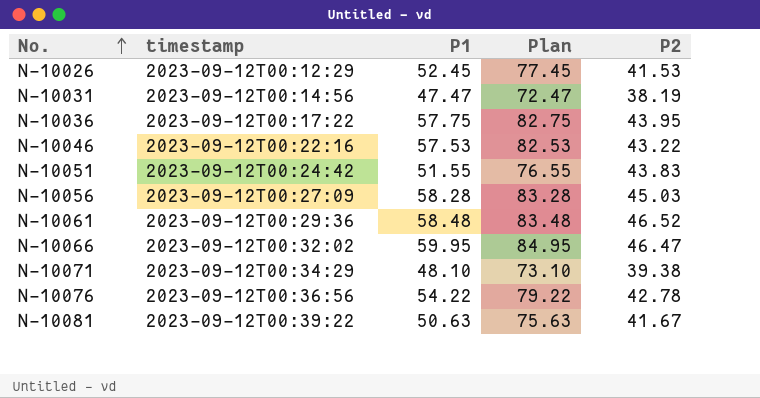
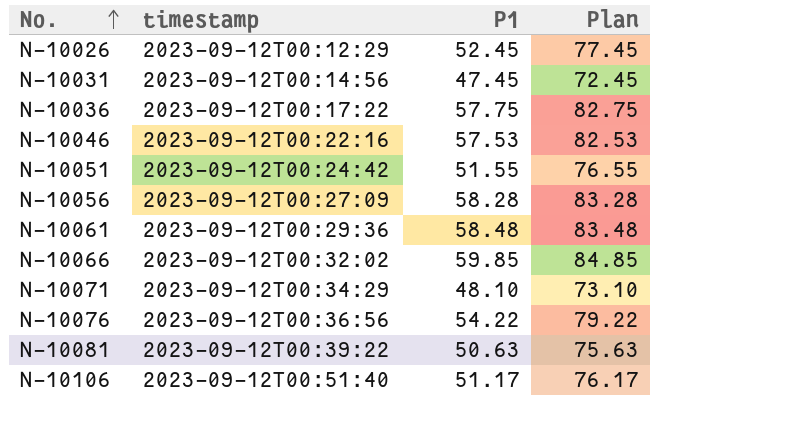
column P2 | position: 5 -> none
N-10031 | P1: 47.47 -> 47.45
N-10031 | Plan: 72.47 -> 72.45
N-10066 | P1: 59.95 -> 59.85
N-10066 | Plan: 84.95 -> 84.85
row N-10106: none -> 2023-09-12T00:51:40 | 51.17 | 76.17

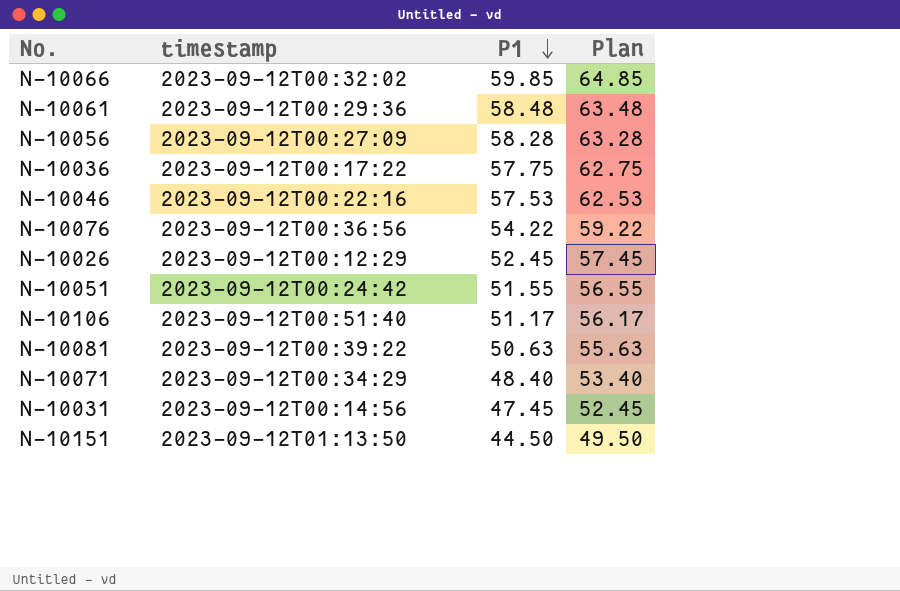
row order: No. ascending -> P1 descending
column Plan | formula: [P1] + 25 -> [P1] + 5
N-10071 | P1: 48.10 -> 48.40
row N-10151: none -> 2023-09-12T01:13:50 | 44.50 | 49.50

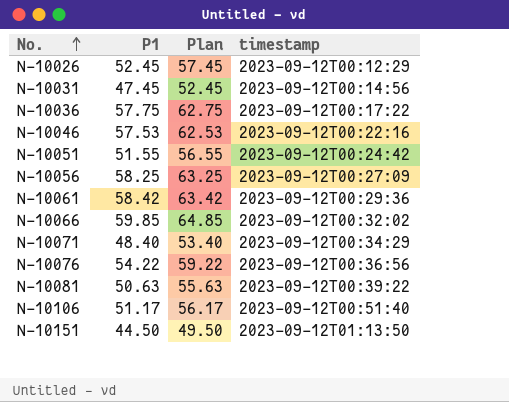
row order: P1 descending -> No. ascending
column timestamp | position: 2 -> 4
N-10056 | P1: 58.28 -> 58.25
N-10056 | Plan: 63.28 -> 63.25
N-10061 | P1: 58.48 -> 58.42
N-10061 | Plan: 63.48 -> 63.42

